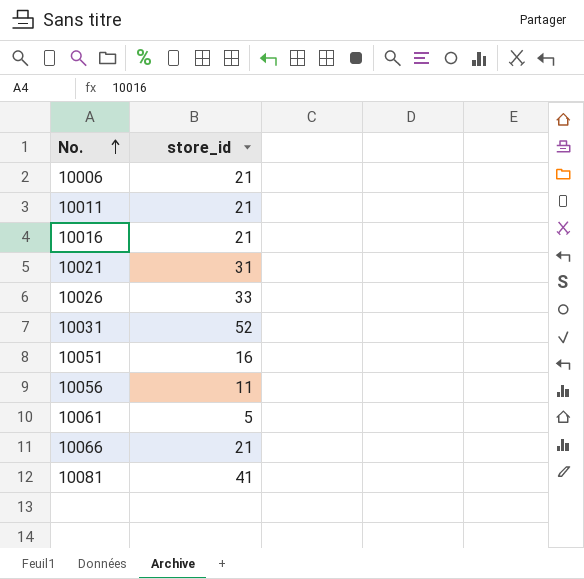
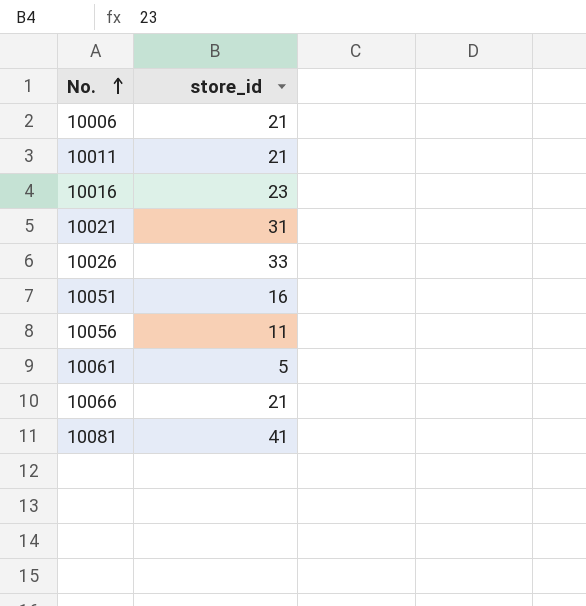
row 10031: 52 -> none
10016 | store_id: 21 -> 23

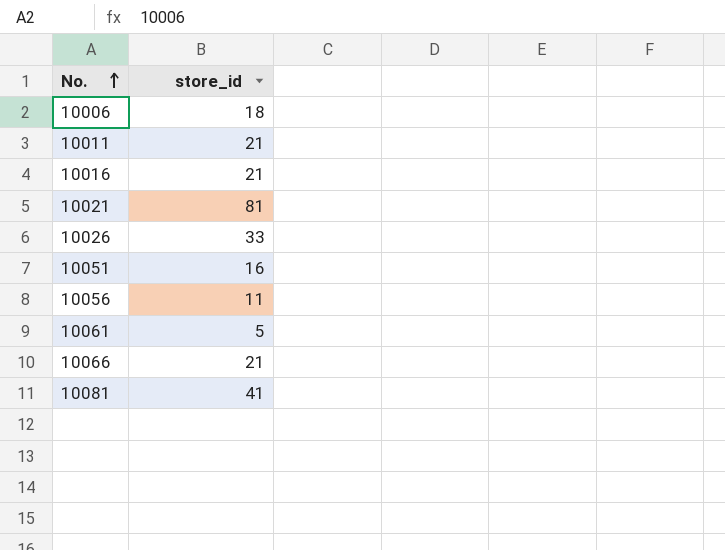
10006 | store_id: 21 -> 18
10016 | store_id: 23 -> 21
10021 | store_id: 31 -> 81

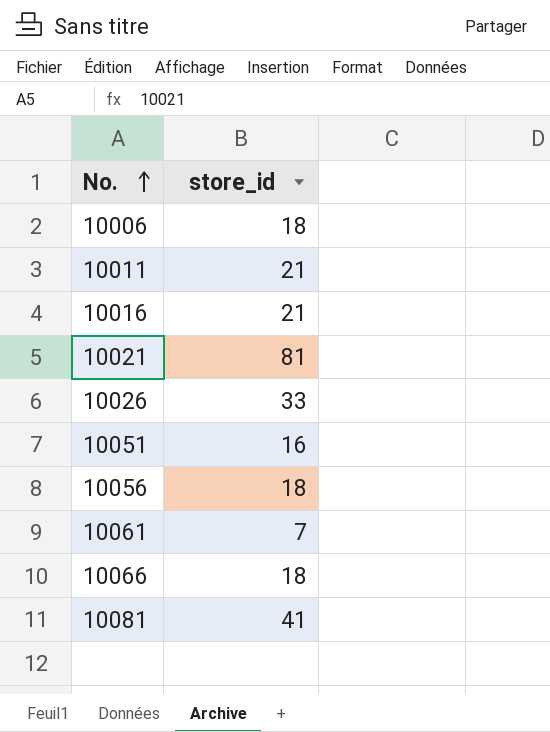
10056 | store_id: 11 -> 18
10061 | store_id: 5 -> 7
10066 | store_id: 21 -> 18

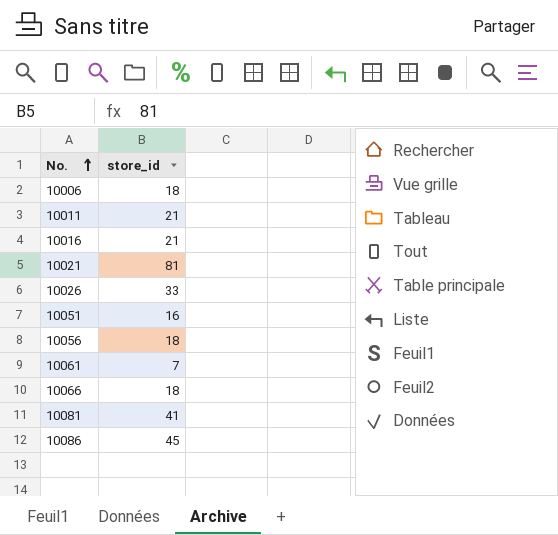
row 10086: none -> 45

